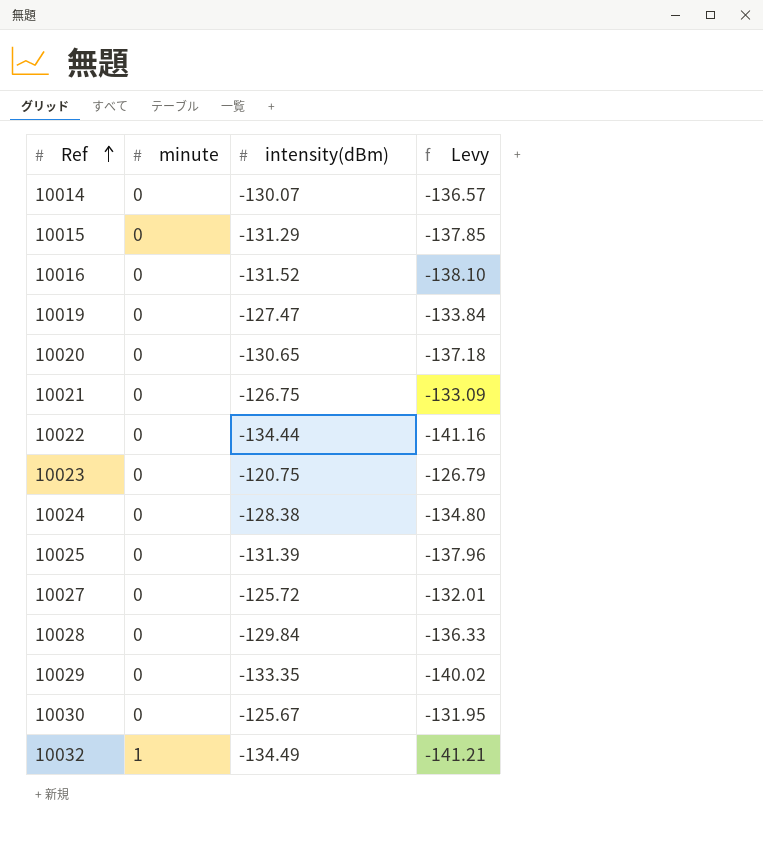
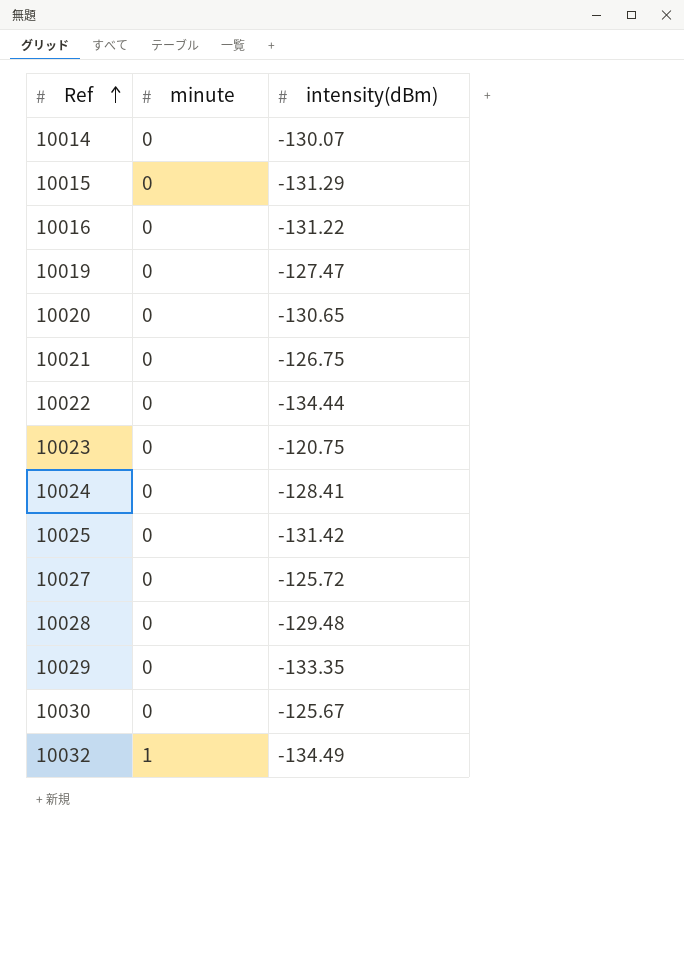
column Levy | formula: [intensity(dBm)] * 1.05 -> none
10016 | intensity(dBm): -131.52 -> -131.22
10024 | intensity(dBm): -128.38 -> -128.41
10025 | intensity(dBm): -131.39 -> -131.42
10028 | intensity(dBm): -129.84 -> -129.48

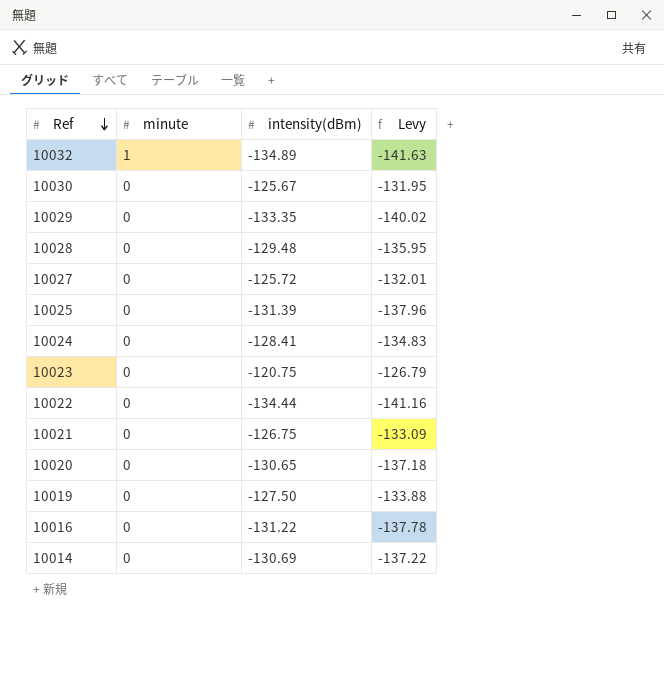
row order: Ref ascending -> Ref descending
column Levy | formula: none -> [intensity(dBm)] * 1.05
row 10015: 0 | -131.29 -> none
10032 | intensity(dBm): -134.49 -> -134.89
10025 | intensity(dBm): -131.42 -> -131.39
10019 | intensity(dBm): -127.47 -> -127.50
10014 | intensity(dBm): -130.07 -> -130.69

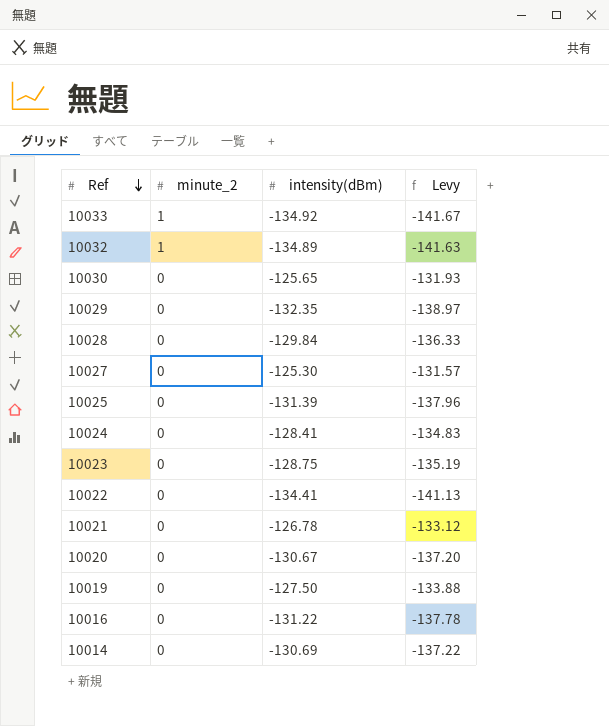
column name: minute -> minute_2
row 10033: none -> 1 | -134.92 | -141.67
10030 | intensity(dBm): -125.67 -> -125.65
10030 | Levy: -131.95 -> -131.93
10029 | intensity(dBm): -133.35 -> -132.35
10029 | Levy: -140.02 -> -138.97
10028 | intensity(dBm): -129.48 -> -129.84
10028 | Levy: -135.95 -> -136.33
10027 | intensity(dBm): -125.72 -> -125.30
10027 | Levy: -132.01 -> -131.57
10023 | intensity(dBm): -120.75 -> -128.75
10023 | Levy: -126.79 -> -135.19
10022 | intensity(dBm): -134.44 -> -134.41
10022 | Levy: -141.16 -> -141.13
10021 | intensity(dBm): -126.75 -> -126.78
10021 | Levy: -133.09 -> -133.12
10020 | intensity(dBm): -130.65 -> -130.67
10020 | Levy: -137.18 -> -137.20

